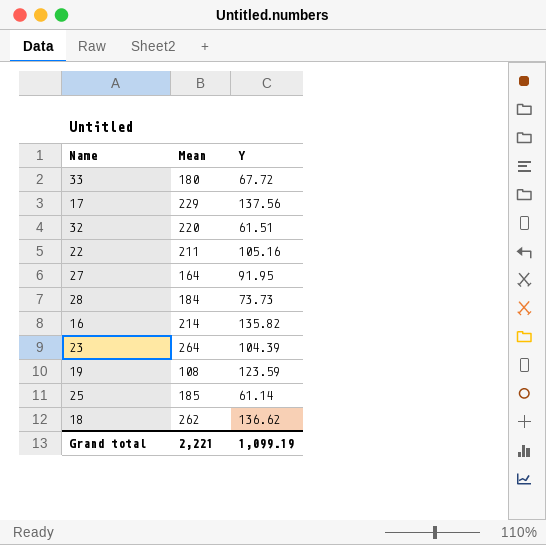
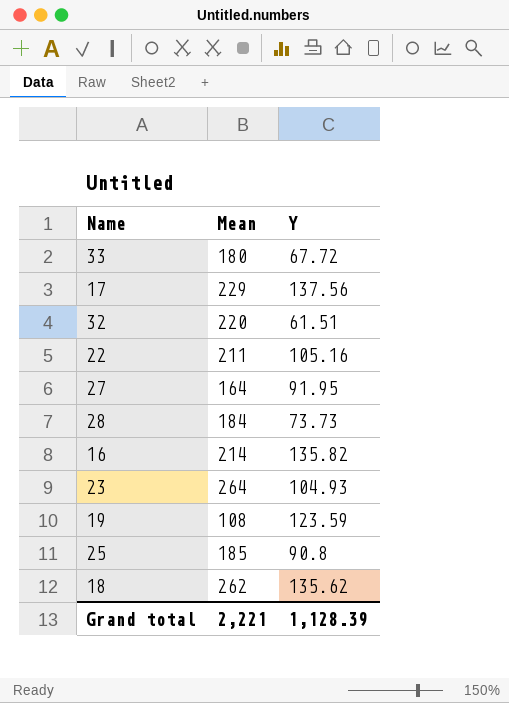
23 | Y: 104.39 -> 104.93
25 | Y: 61.14 -> 90.8
18 | Y: 136.62 -> 135.62
Grand total | Y: 1,099.19 -> 1,128.39

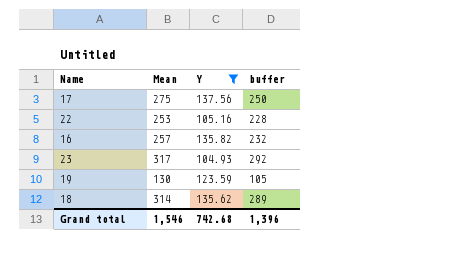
filter: none -> Y >= 104.93
column buffer | formula: none -> [Mean] - 25
17 | Mean: 229 -> 275
22 | Mean: 211 -> 253
16 | Mean: 214 -> 257
23 | Mean: 264 -> 317
19 | Mean: 108 -> 130
18 | Mean: 262 -> 314
Grand total | Mean: 2,221 -> 1,546
Grand total | Y: 1,128.39 -> 742.68

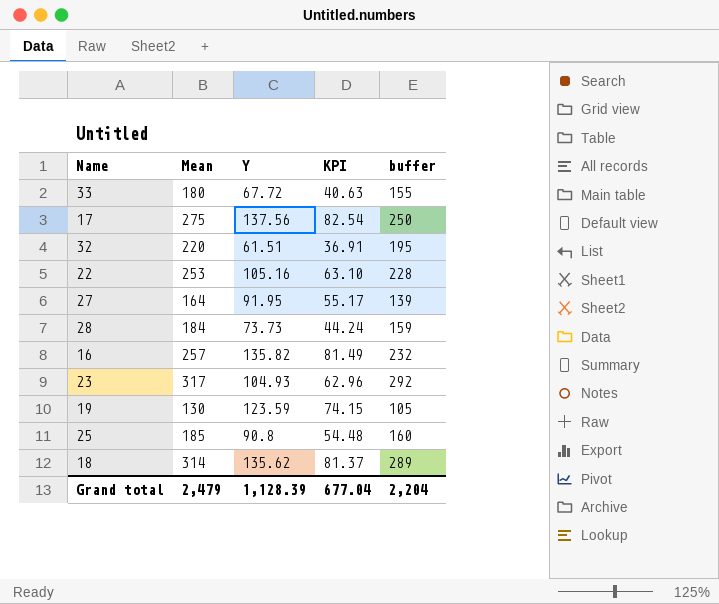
filter: Y >= 104.93 -> none
column KPI | formula: none -> [Y] * 0.6
Grand total | Mean: 1,546 -> 2,479
Grand total | Y: 742.68 -> 1,128.39
Grand total | buffer: 1,396 -> 2,204

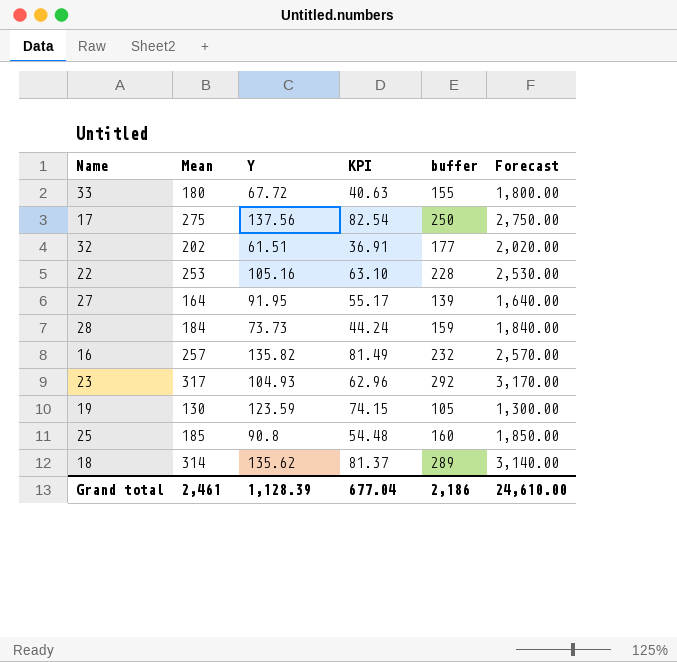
column Forecast | formula: none -> [Mean] * 10
32 | Mean: 220 -> 202
32 | buffer: 195 -> 177
Grand total | Mean: 2,479 -> 2,461
Grand total | buffer: 2,204 -> 2,186

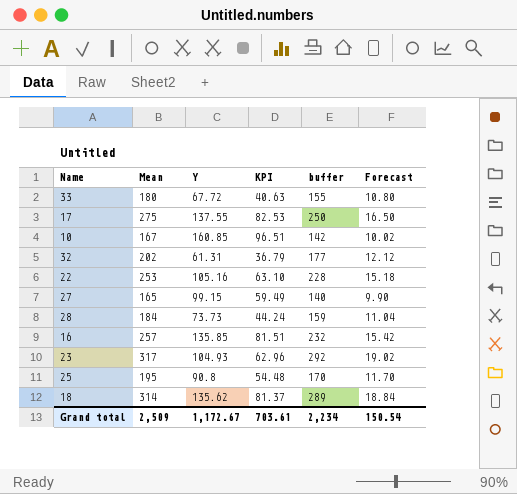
column Forecast | formula: [Mean] * 10 -> [Mean] * 0.06
row 19: 130 | 123.59 | 74.15 | 105 | 1,300.00 -> none
17 | Y: 137.56 -> 137.55
17 | KPI: 82.54 -> 82.53
row 10: none -> 167 | 160.85 | 96.51 | 142 | 10.02
32 | Y: 61.51 -> 61.31
32 | KPI: 36.91 -> 36.79
27 | Mean: 164 -> 165
27 | Y: 91.95 -> 99.15
27 | KPI: 55.17 -> 59.49
27 | buffer: 139 -> 140
16 | Y: 135.82 -> 135.85
16 | KPI: 81.49 -> 81.51
25 | Mean: 185 -> 195
25 | buffer: 160 -> 170
Grand total | Mean: 2,461 -> 2,509
Grand total | Y: 1,128.39 -> 1,172.67
Grand total | KPI: 677.04 -> 703.61
Grand total | buffer: 2,186 -> 2,234
Grand total | Forecast: 24,610.00 -> 150.54

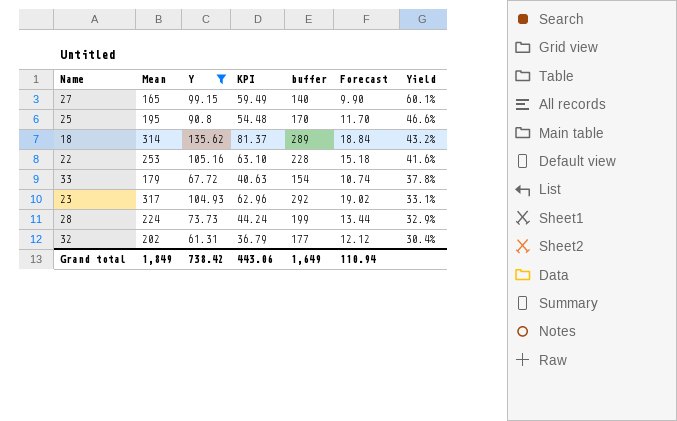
filter: none -> Y <= 135.62
row order: none -> Yield descending
column Yield | formula: none -> [Y] / [Mean]
33 | Mean: 180 -> 179
33 | buffer: 155 -> 154
33 | Forecast: 10.80 -> 10.74
28 | Mean: 184 -> 224
28 | buffer: 159 -> 199
28 | Forecast: 11.04 -> 13.44
Grand total | Mean: 2,509 -> 1,849
Grand total | Y: 1,172.67 -> 738.42
Grand total | KPI: 703.61 -> 443.06
Grand total | buffer: 2,234 -> 1,649
Grand total | Forecast: 150.54 -> 110.94

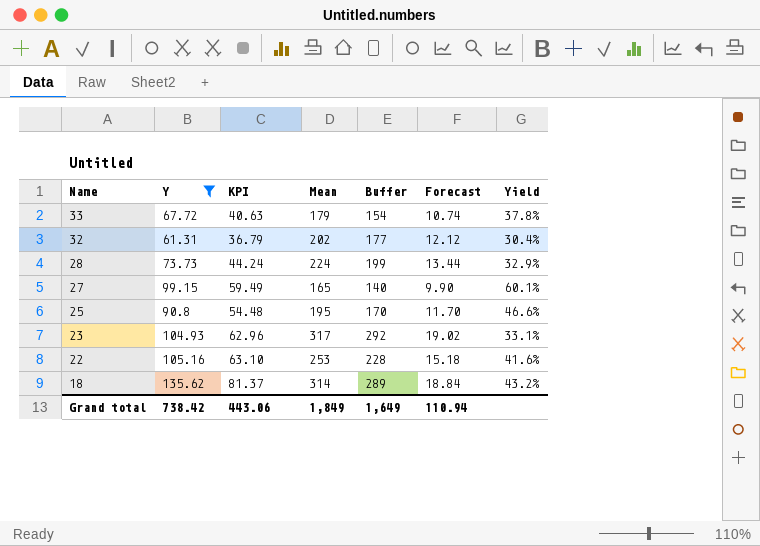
row order: Yield descending -> Name descending
column Mean | position: 2 -> 4
column name: buffer -> Buffer

